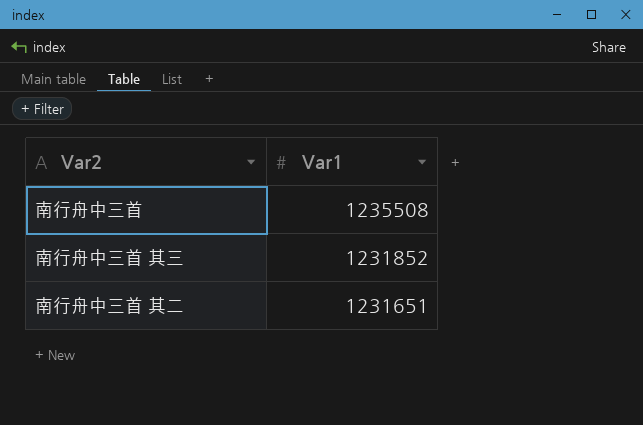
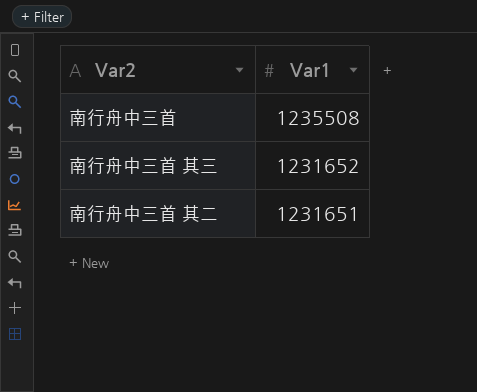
南行舟中三首 其三 | Var1: 1231852 -> 1231652

